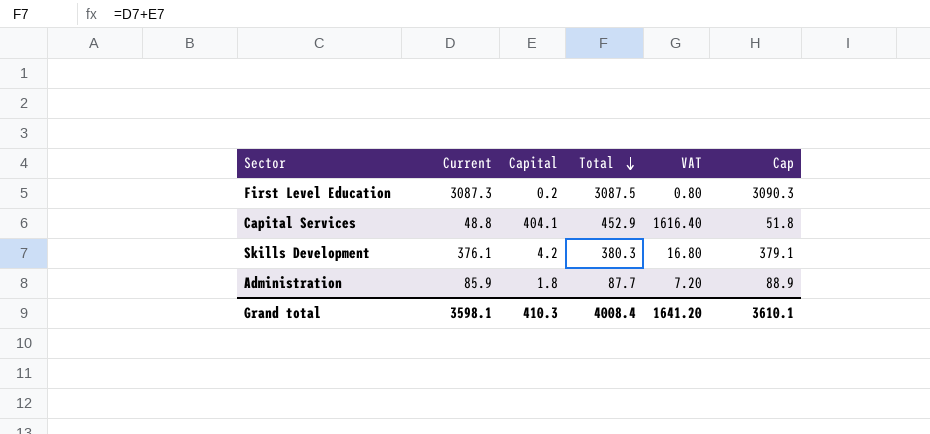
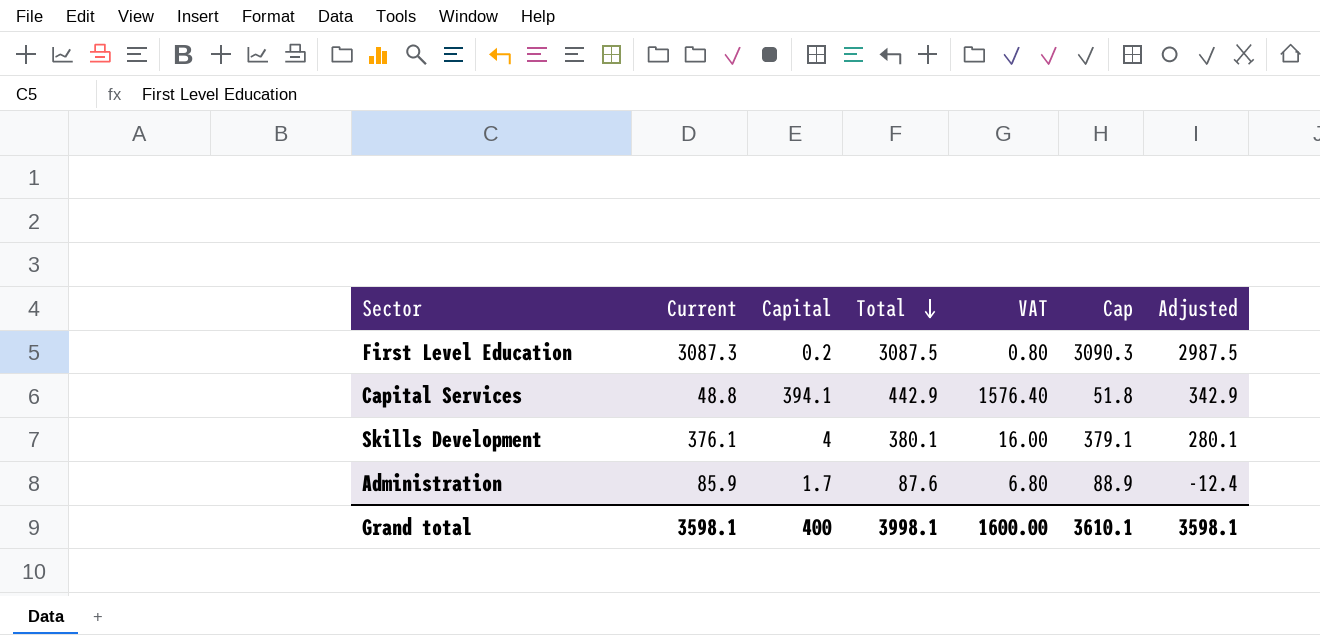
column Adjusted | formula: none -> [Total] - 100
Capital Services | Capital: 404.1 -> 394.1
Capital Services | Total: 452.9 -> 442.9
Capital Services | VAT: 1616.40 -> 1576.40
Skills Development | Capital: 4.2 -> 4
Skills Development | Total: 380.3 -> 380.1
Skills Development | VAT: 16.80 -> 16.00
Administration | Capital: 1.8 -> 1.7
Administration | Total: 87.7 -> 87.6
Administration | VAT: 7.20 -> 6.80
Grand total | Capital: 410.3 -> 400
Grand total | Total: 4008.4 -> 3998.1
Grand total | VAT: 1641.20 -> 1600.00

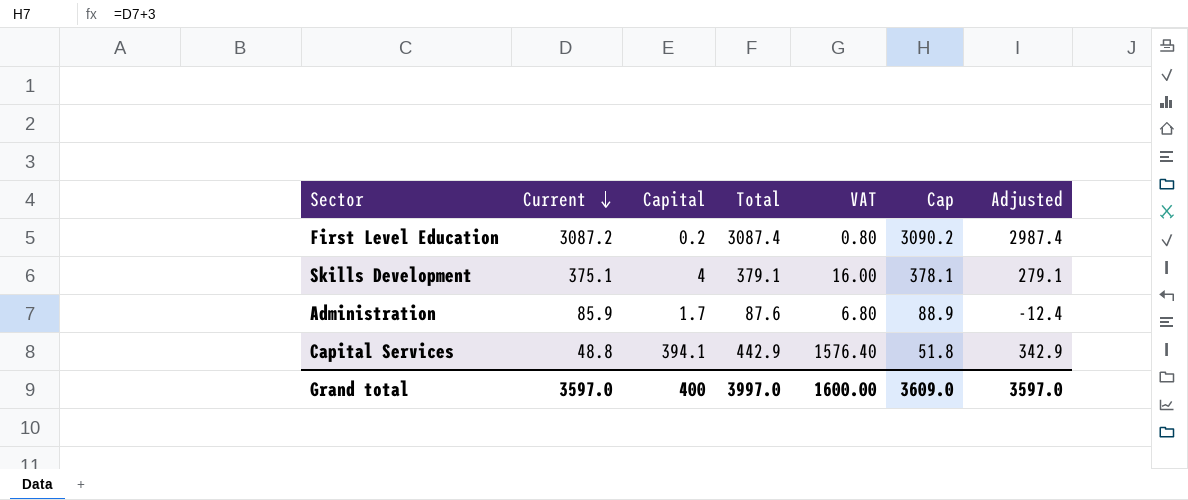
row order: Total descending -> Current descending
First Level Education | Current: 3087.3 -> 3087.2
First Level Education | Total: 3087.5 -> 3087.4
First Level Education | Cap: 3090.3 -> 3090.2
First Level Education | Adjusted: 2987.5 -> 2987.4
Skills Development | Current: 376.1 -> 375.1
Skills Development | Total: 380.1 -> 379.1
Skills Development | Cap: 379.1 -> 378.1
Skills Development | Adjusted: 280.1 -> 279.1
Grand total | Current: 3598.1 -> 3597.0
Grand total | Total: 3998.1 -> 3997.0
Grand total | Cap: 3610.1 -> 3609.0
Grand total | Adjusted: 3598.1 -> 3597.0

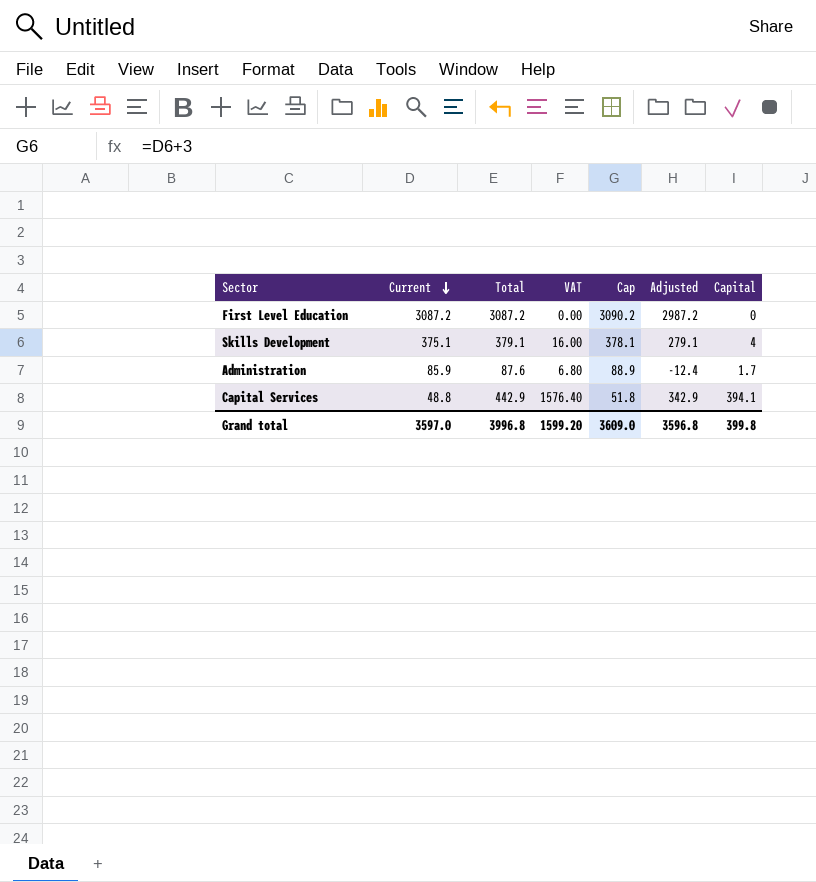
column Capital | position: 3 -> 7
First Level Education | Total: 3087.4 -> 3087.2
First Level Education | VAT: 0.80 -> 0.00
First Level Education | Adjusted: 2987.4 -> 2987.2
First Level Education | Capital: 0.2 -> 0
Grand total | Total: 3997.0 -> 3996.8
Grand total | VAT: 1600.00 -> 1599.20
Grand total | Adjusted: 3597.0 -> 3596.8
Grand total | Capital: 400 -> 399.8

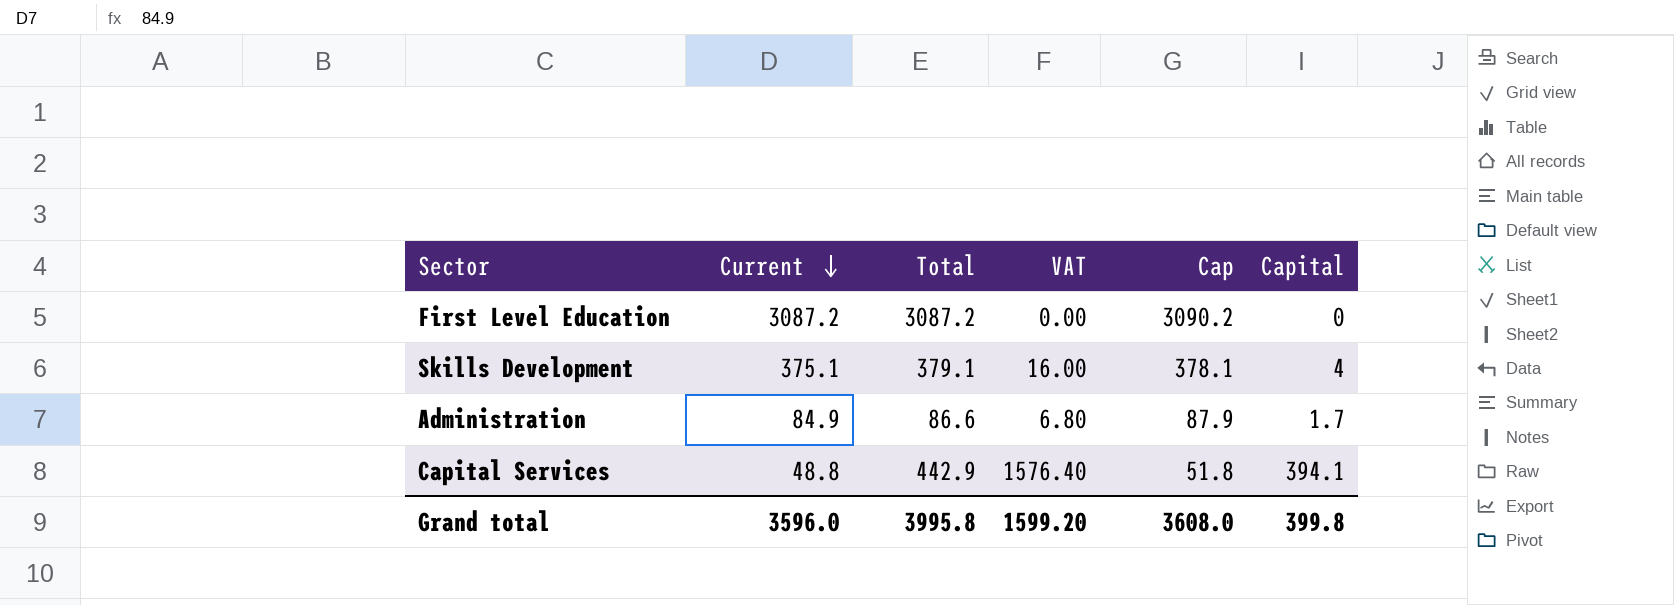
column Adjusted | formula: [Total] - 100 -> none
Administration | Current: 85.9 -> 84.9
Administration | Total: 87.6 -> 86.6
Administration | Cap: 88.9 -> 87.9
Grand total | Current: 3597.0 -> 3596.0
Grand total | Total: 3996.8 -> 3995.8
Grand total | Cap: 3609.0 -> 3608.0

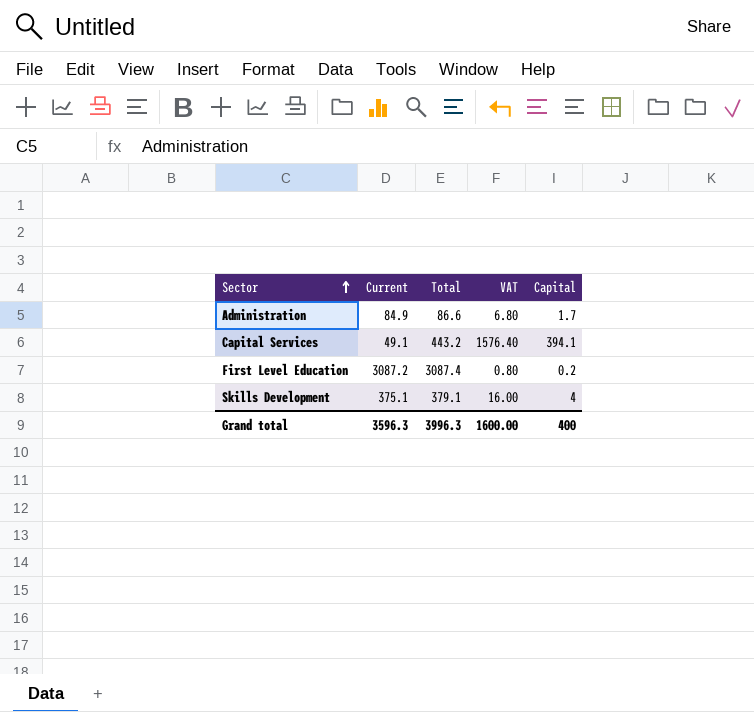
row order: Current descending -> Sector ascending
column Cap | formula: [Current] + 3 -> none
Capital Services | Current: 48.8 -> 49.1
Capital Services | Total: 442.9 -> 443.2
First Level Education | Total: 3087.2 -> 3087.4
First Level Education | VAT: 0.00 -> 0.80
First Level Education | Capital: 0 -> 0.2
Grand total | Current: 3596.0 -> 3596.3
Grand total | Total: 3995.8 -> 3996.3
Grand total | VAT: 1599.20 -> 1600.00
Grand total | Capital: 399.8 -> 400

